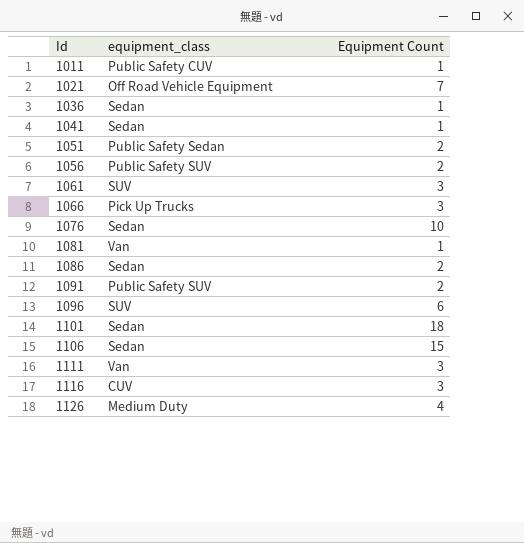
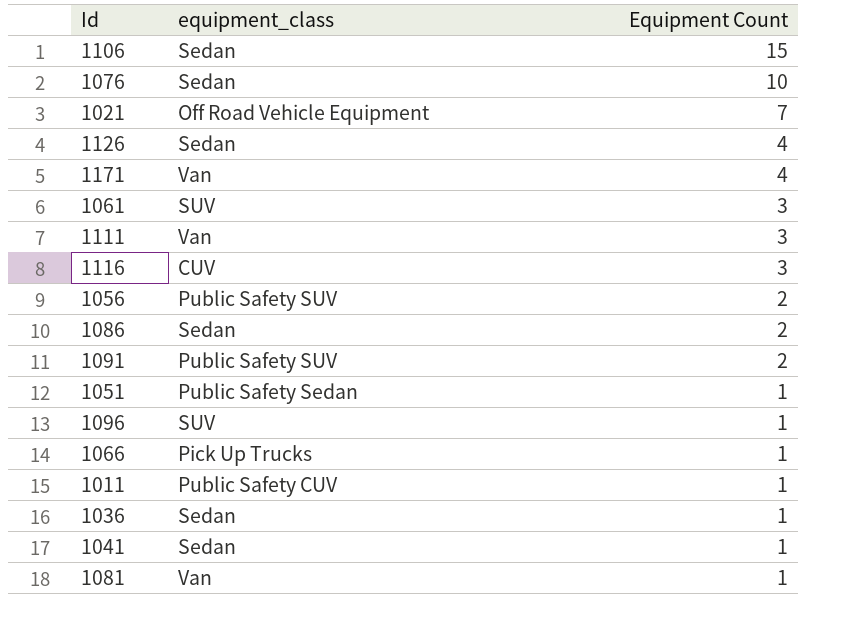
row order: Id ascending -> Equipment Count descending
row 1101: Sedan | 18 -> none
1126 | equipment_class: Medium Duty -> Sedan
row 1171: none -> Van | 4
1051 | Equipment Count: 2 -> 1
1096 | Equipment Count: 6 -> 1
1066 | Equipment Count: 3 -> 1

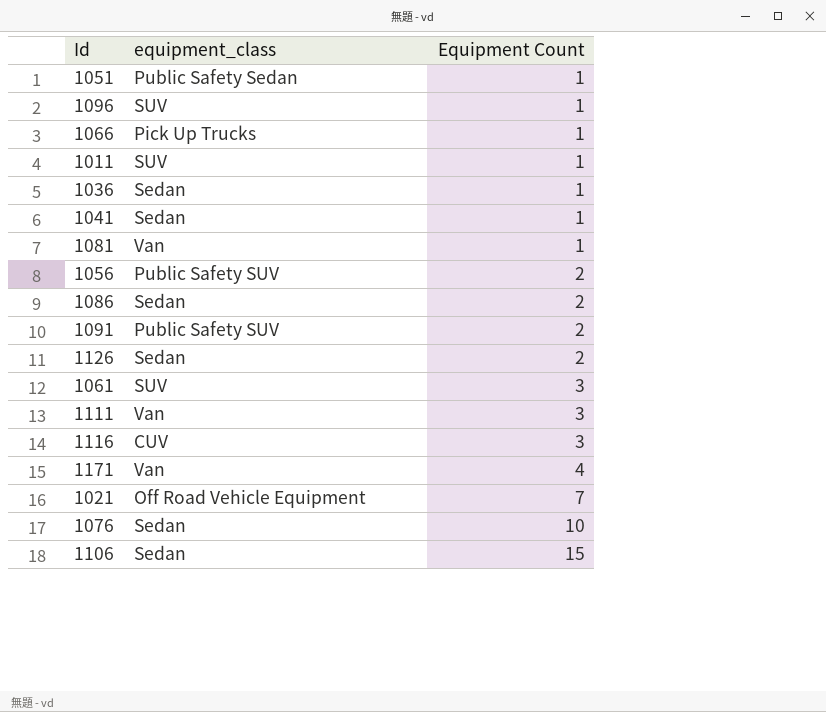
row order: Equipment Count descending -> Equipment Count ascending
1011 | equipment_class: Public Safety CUV -> SUV
1126 | Equipment Count: 4 -> 2

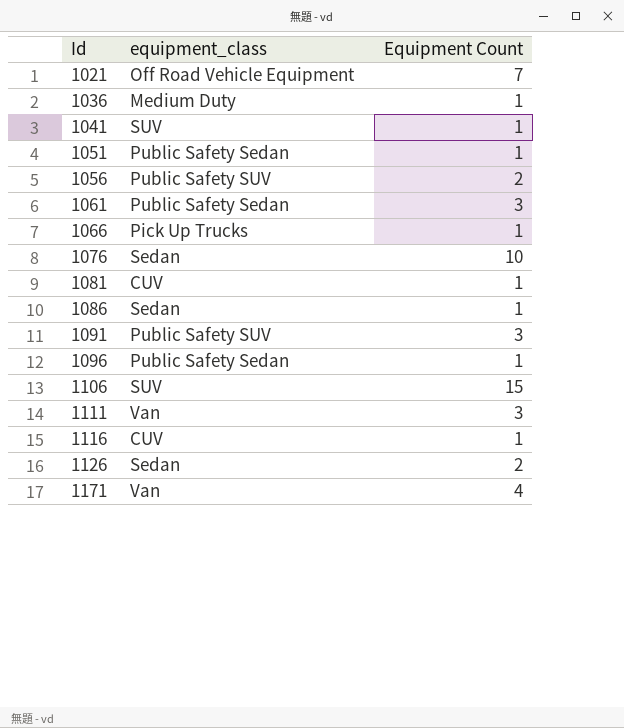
row order: Equipment Count ascending -> Id ascending
row 1011: SUV | 1 -> none
1036 | equipment_class: Sedan -> Medium Duty
1041 | equipment_class: Sedan -> SUV
1061 | equipment_class: SUV -> Public Safety Sedan
1081 | equipment_class: Van -> CUV
1086 | Equipment Count: 2 -> 1
1091 | Equipment Count: 2 -> 3
1096 | equipment_class: SUV -> Public Safety Sedan
1106 | equipment_class: Sedan -> SUV
1116 | Equipment Count: 3 -> 1

